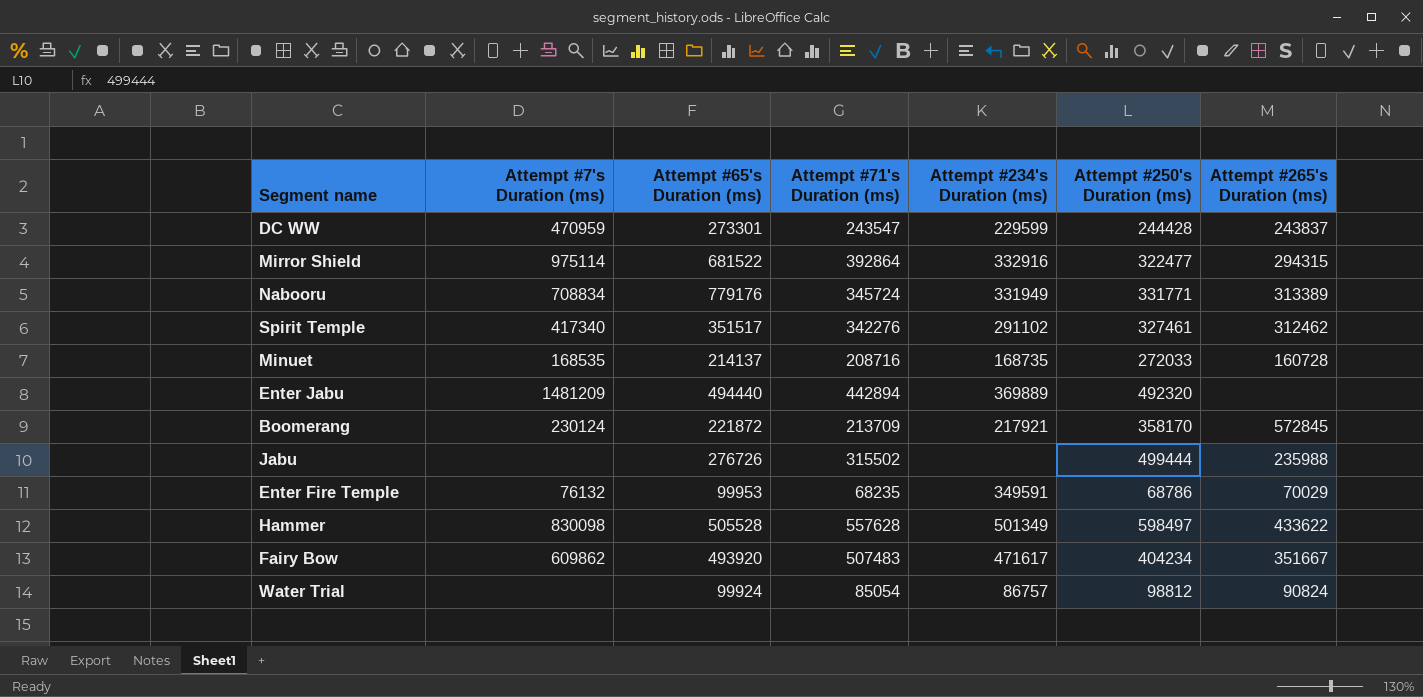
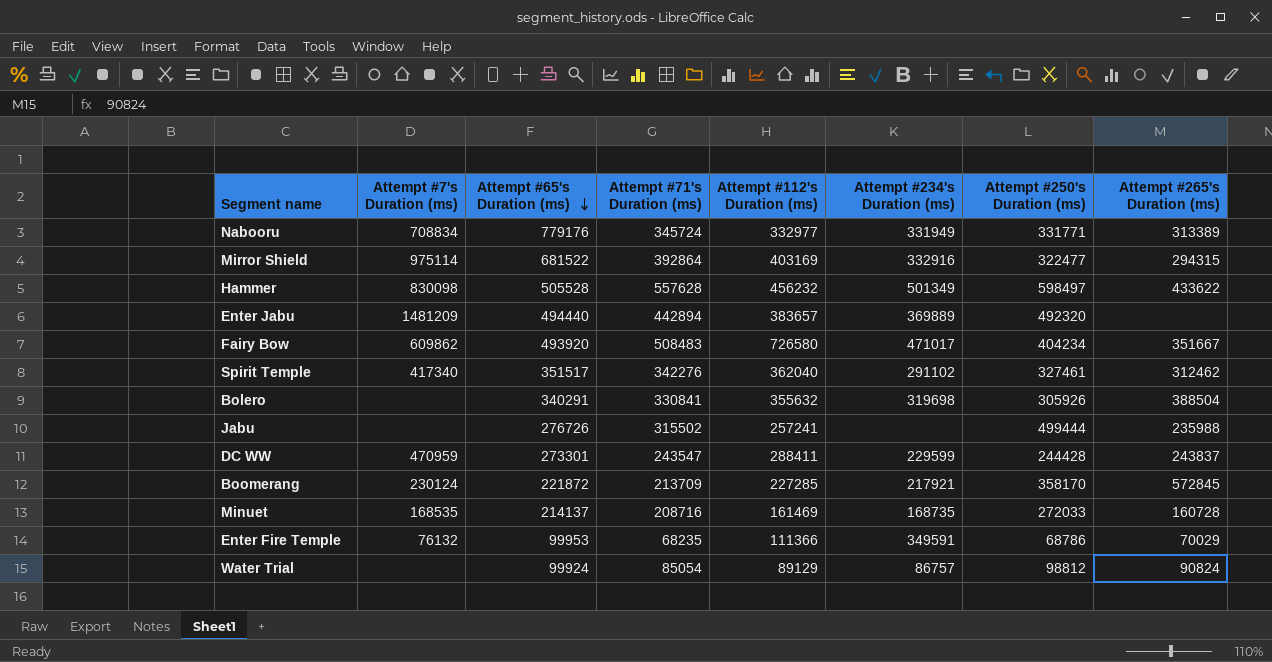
row order: none -> Attempt #65's Duration (ms) descending
column Attempt #112's Duration (ms) | position: none -> 5
Fairy Bow | Attempt #71's Duration (ms): 507483 -> 508483
Fairy Bow | Attempt #234's Duration (ms): 471617 -> 471017
row Bolero: none -> none | 340291 | 330841 | 355632 | 319698 | 305926 | 388504

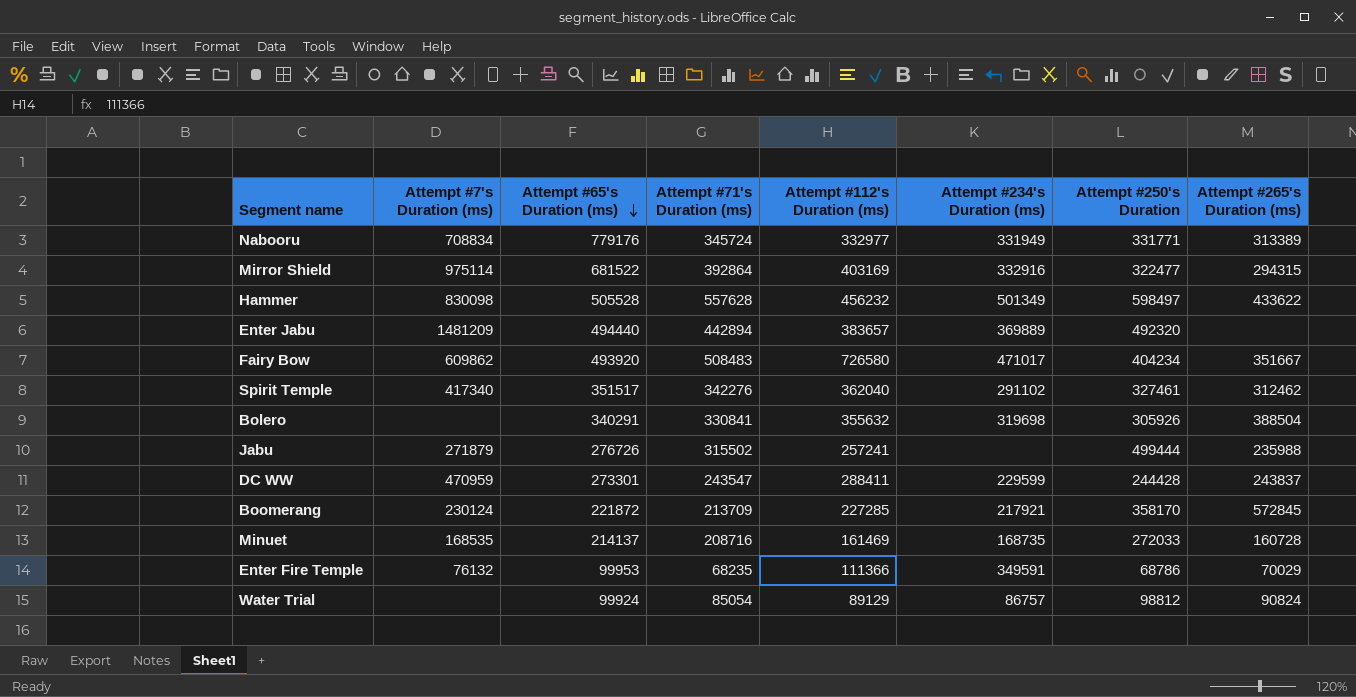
column name: Attempt #250's Duration (ms) -> Attempt #250's Duration
Jabu | Attempt #7's Duration (ms): none -> 271879

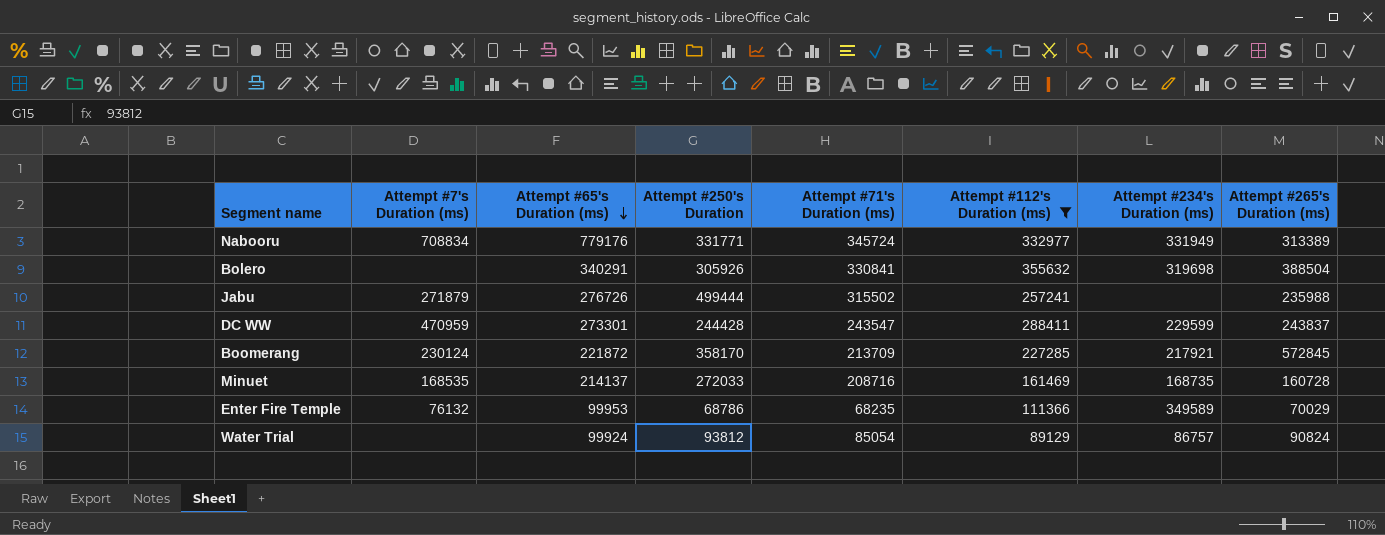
filter: none -> Attempt #112's Duration (ms) <= 355632
column Attempt #250's Duration | position: 7 -> 4
Enter Fire Temple | Attempt #234's Duration (ms): 349591 -> 349589
Water Trial | Attempt #250's Duration: 98812 -> 93812

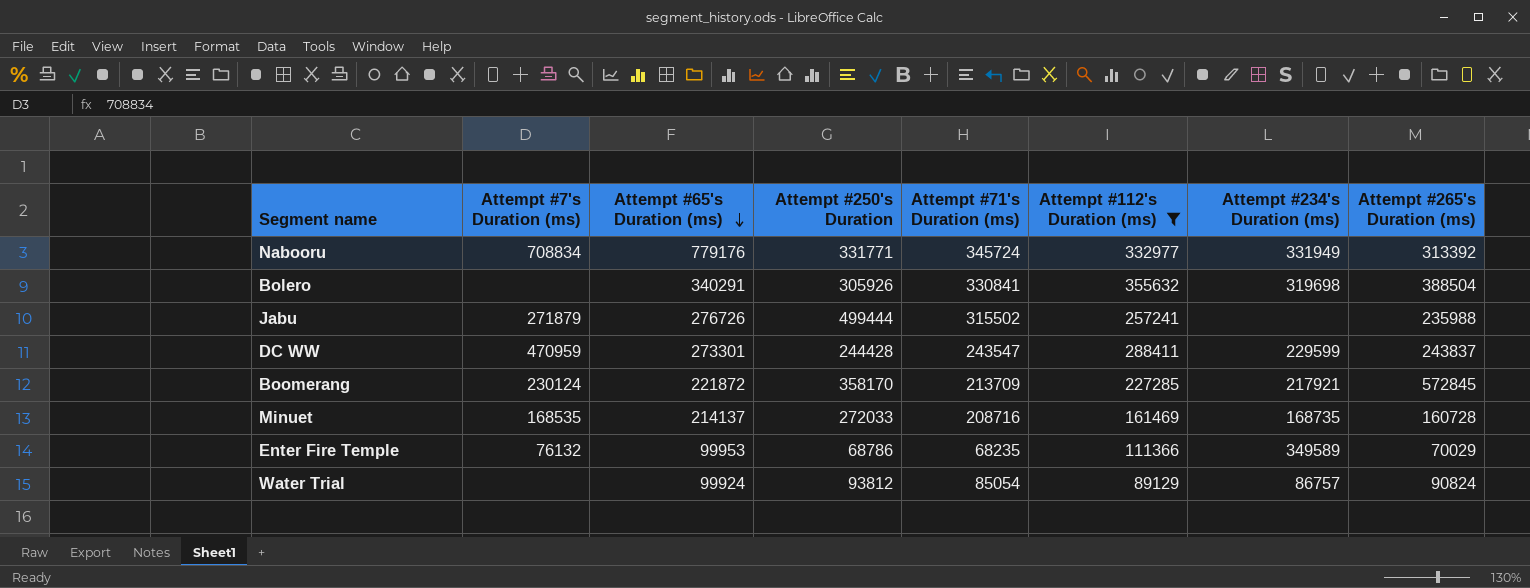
Nabooru | Attempt #265's Duration (ms): 313389 -> 313392

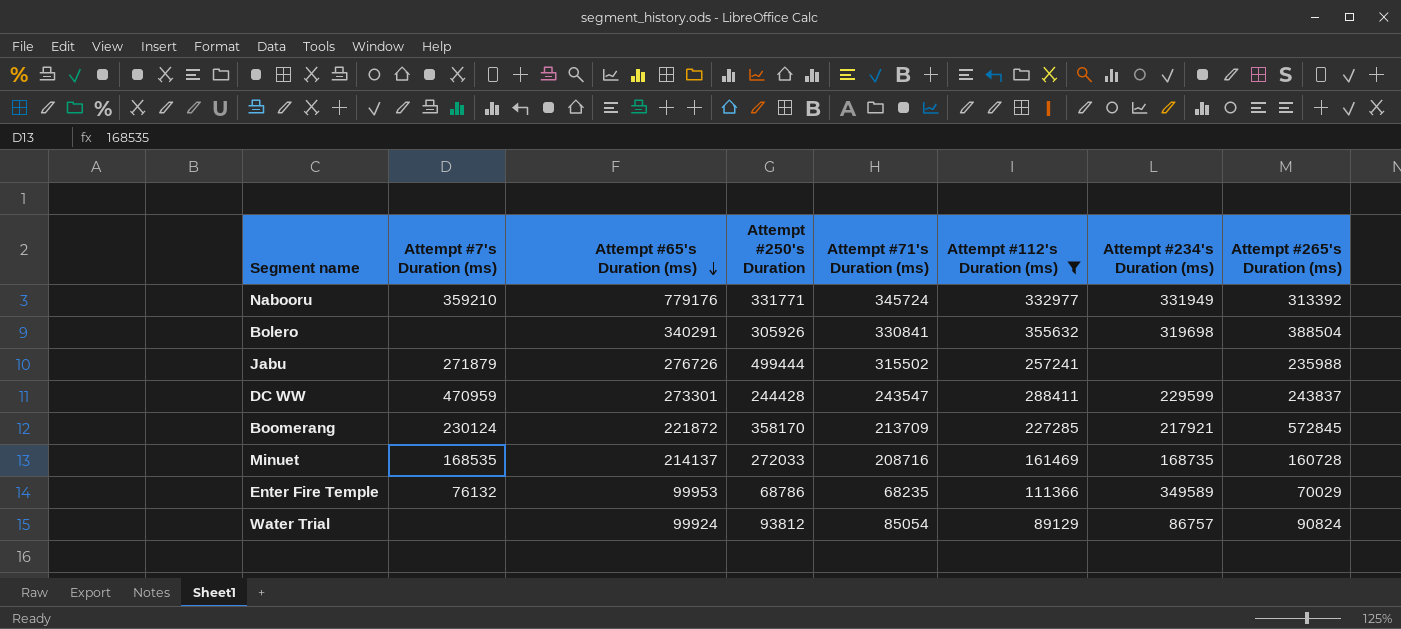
Nabooru | Attempt #7's Duration (ms): 708834 -> 359210

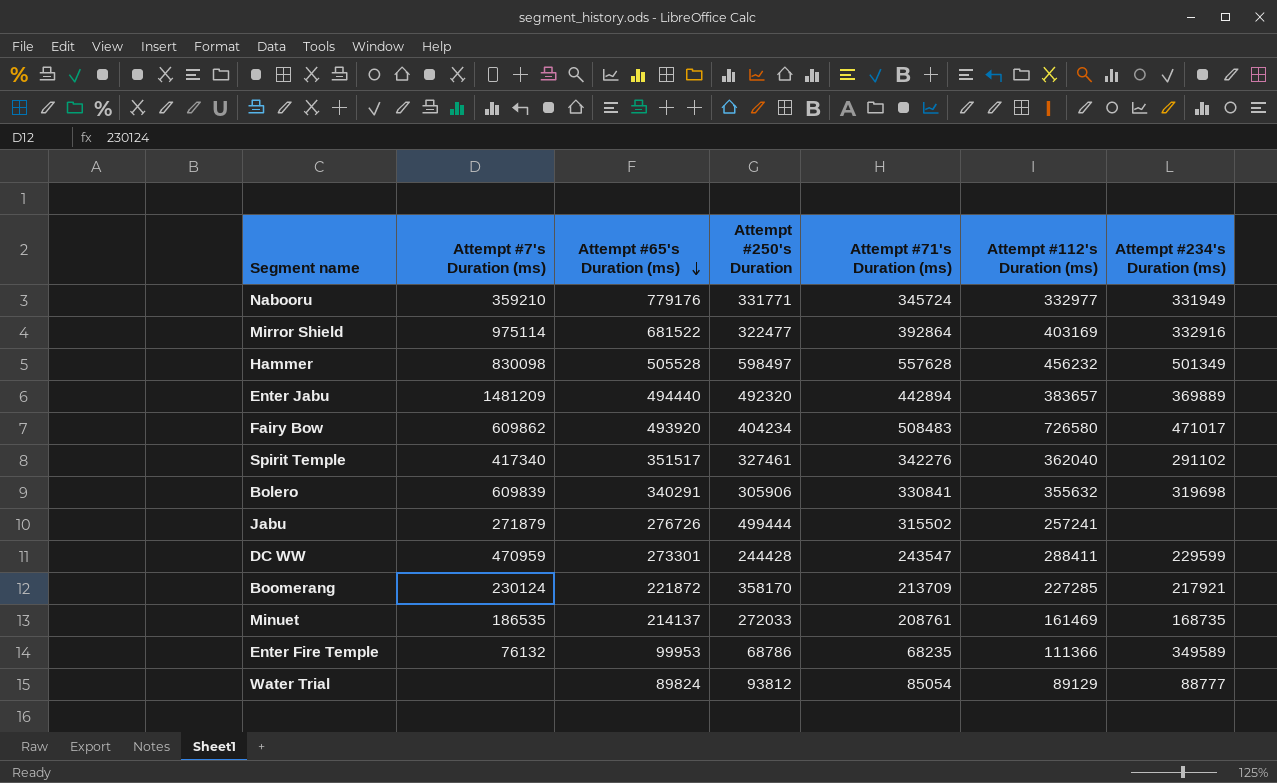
filter: Attempt #112's Duration (ms) <= 355632 -> none
column Attempt #265's Duration (ms) | position: 8 -> none
Bolero | Attempt #7's Duration (ms): none -> 609839
Bolero | Attempt #250's Duration: 305926 -> 305906
Minuet | Attempt #7's Duration (ms): 168535 -> 186535
Minuet | Attempt #71's Duration (ms): 208716 -> 208761
Water Trial | Attempt #65's Duration (ms): 99924 -> 89824
Water Trial | Attempt #234's Duration (ms): 86757 -> 88777

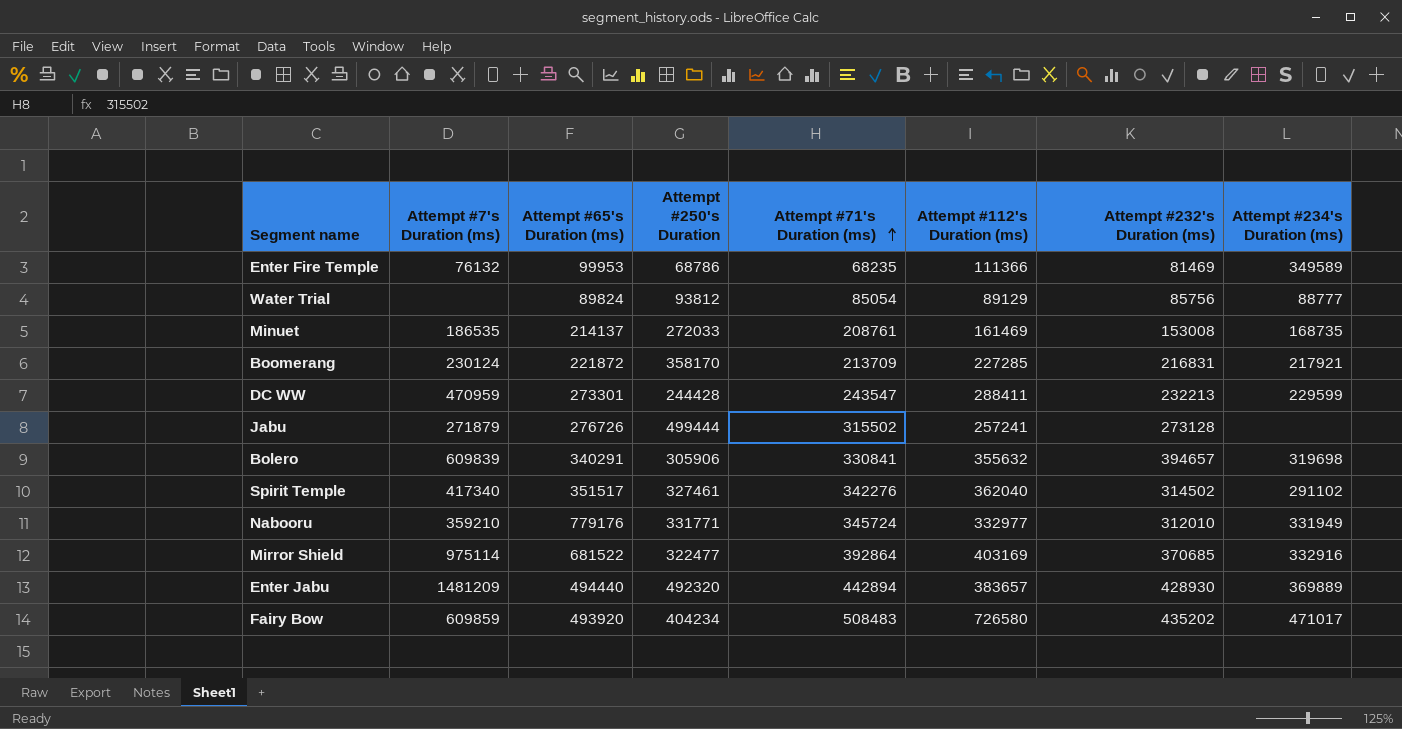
row order: Attempt #65's Duration (ms) descending -> Attempt #71's Duration (ms) ascending
column Attempt #232's Duration (ms) | position: none -> 7
row Hammer: 830098 | 505528 | 598497 | 557628 | 456232 | 501349 -> none
Fairy Bow | Attempt #7's Duration (ms): 609862 -> 609859

